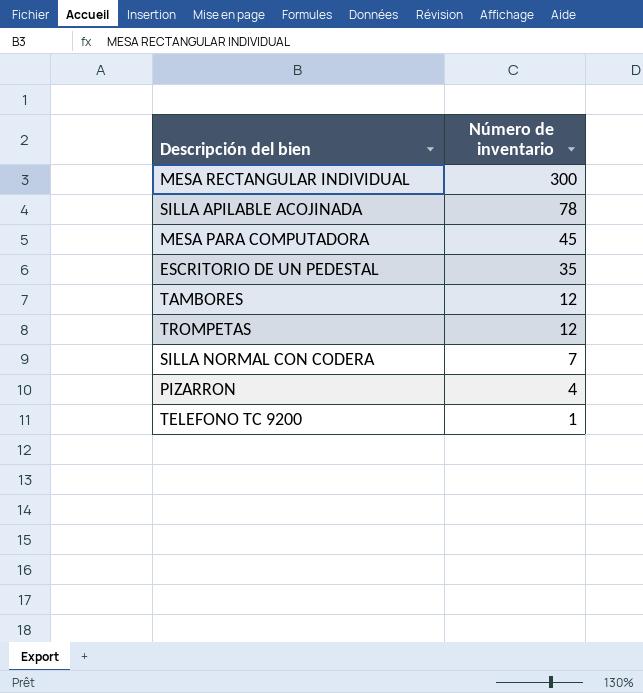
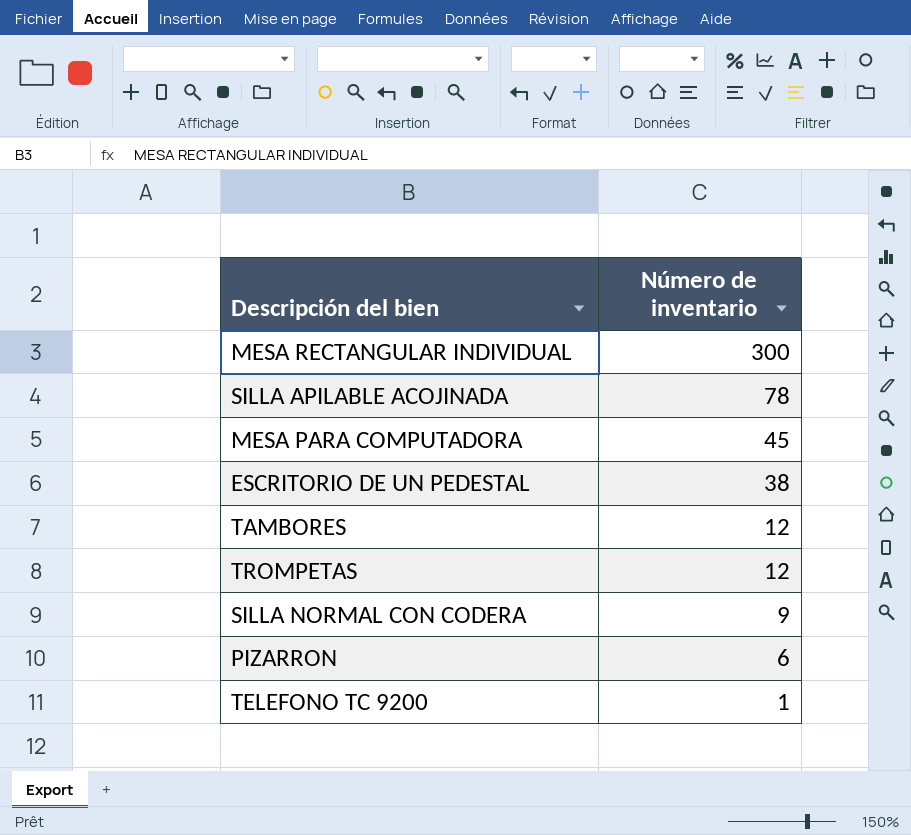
ESCRITORIO DE UN PEDESTAL | Número de inventario: 35 -> 38
SILLA NORMAL CON CODERA | Número de inventario: 7 -> 9
PIZARRON | Número de inventario: 4 -> 6

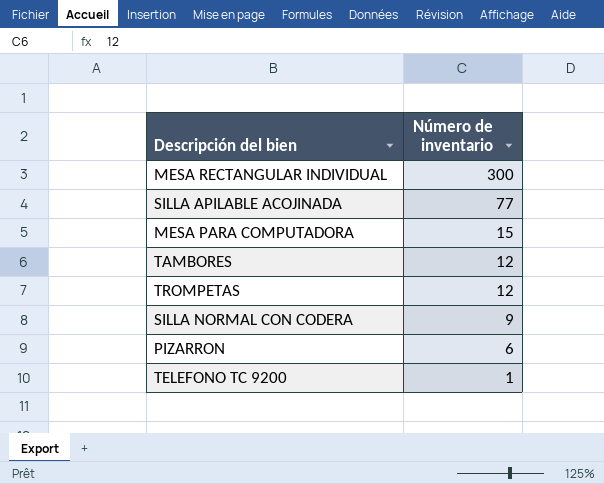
row ESCRITORIO DE UN PEDESTAL: 38 -> none
SILLA APILABLE ACOJINADA | Número de inventario: 78 -> 77
MESA PARA COMPUTADORA | Número de inventario: 45 -> 15

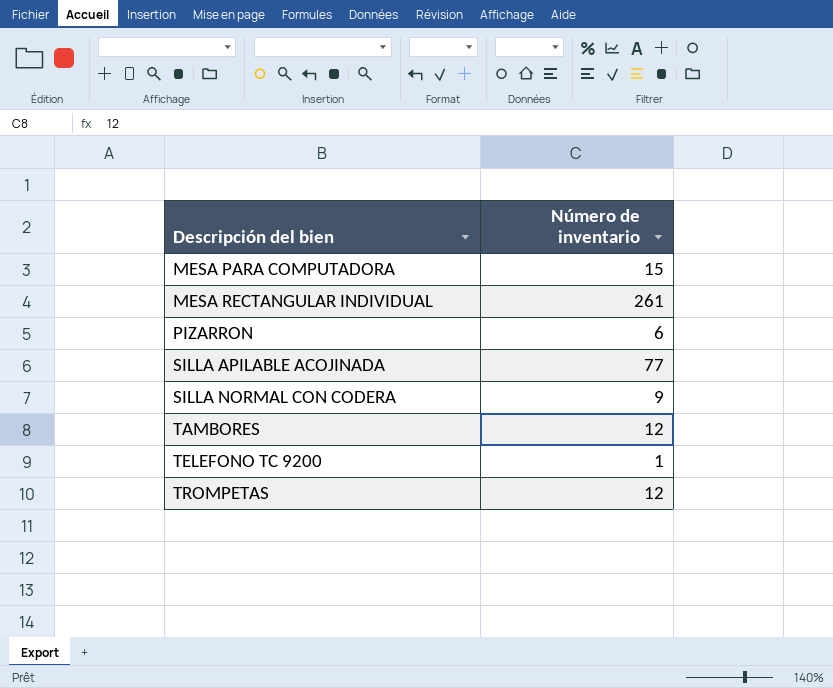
row order: Número de inventario descending -> Descripción del bien ascending
MESA RECTANGULAR INDIVIDUAL | Número de inventario: 300 -> 261

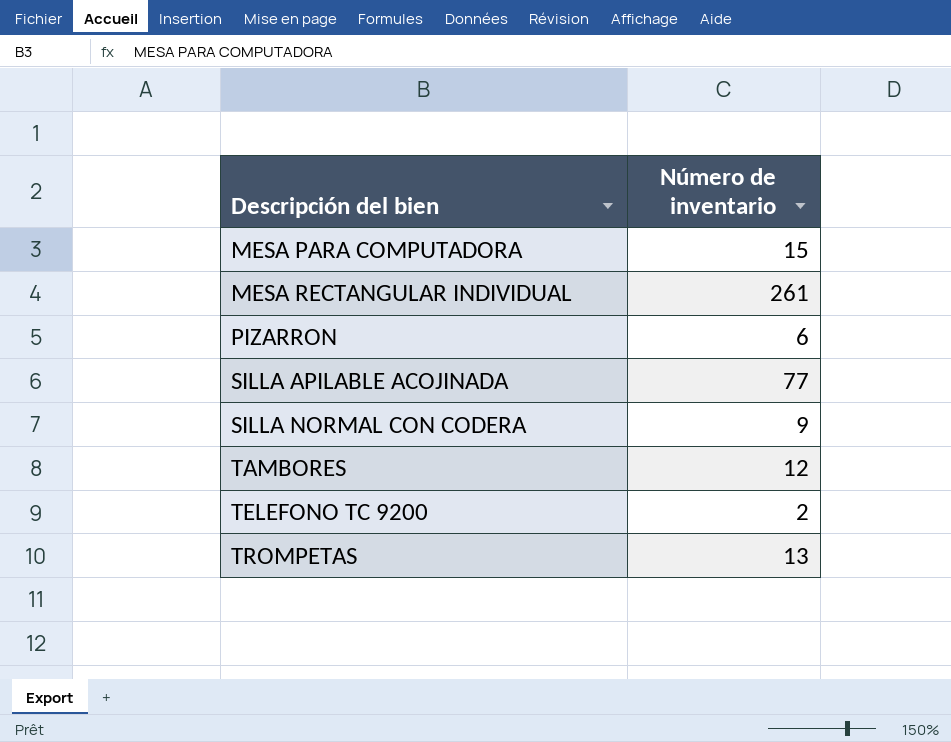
TELEFONO TC 9200 | Número de inventario: 1 -> 2
TROMPETAS | Número de inventario: 12 -> 13

